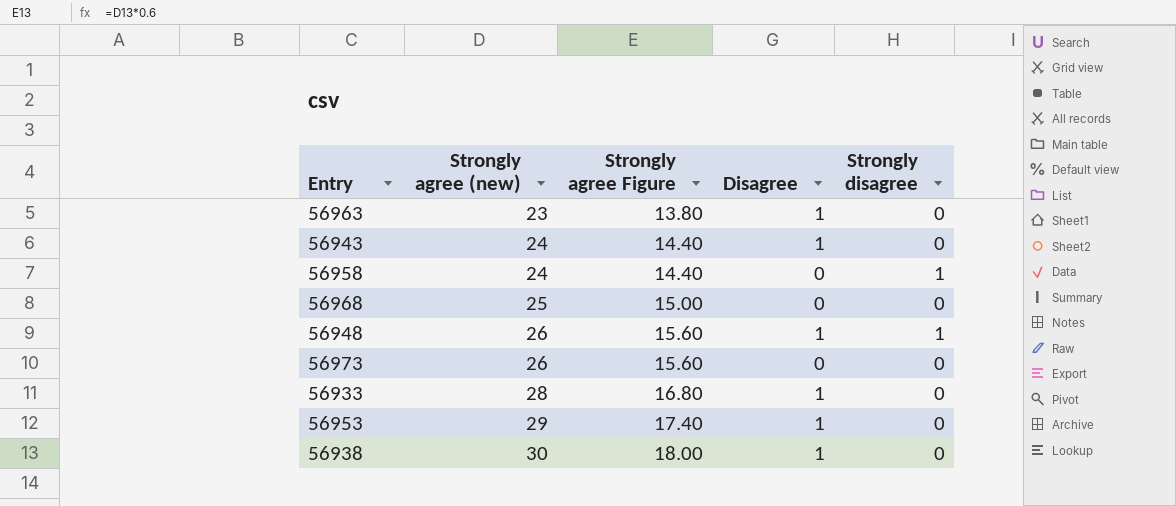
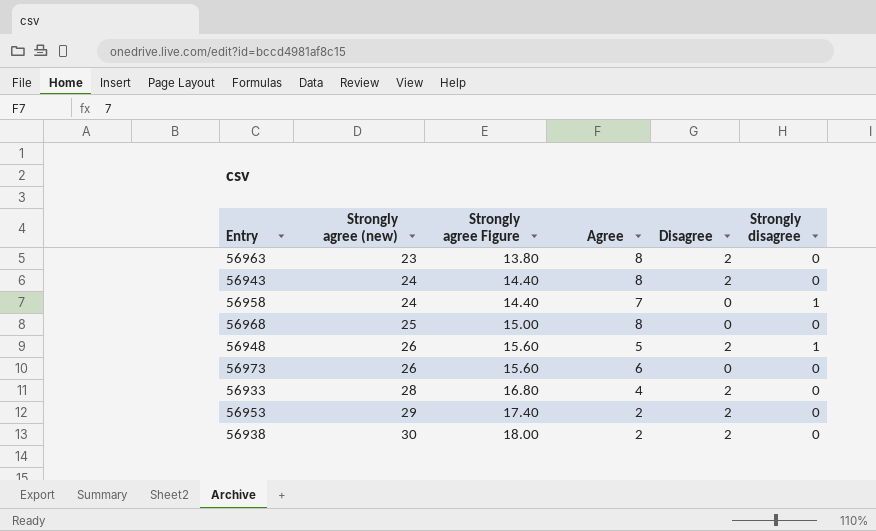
column Agree | position: none -> 4
56963 | Disagree: 1 -> 2
56943 | Disagree: 1 -> 2
56948 | Disagree: 1 -> 2
56933 | Disagree: 1 -> 2
56953 | Disagree: 1 -> 2
56938 | Disagree: 1 -> 2

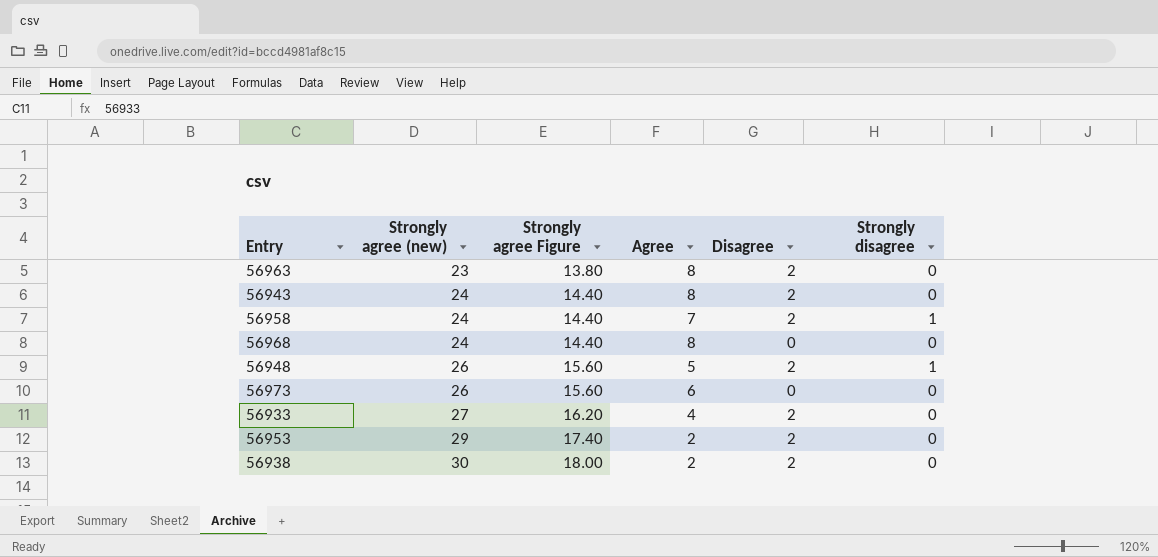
56958 | Disagree: 0 -> 2
56968 | Strongly agree (new): 25 -> 24
56968 | Strongly agree Figure: 15.00 -> 14.40
56933 | Strongly agree (new): 28 -> 27
56933 | Strongly agree Figure: 16.80 -> 16.20

